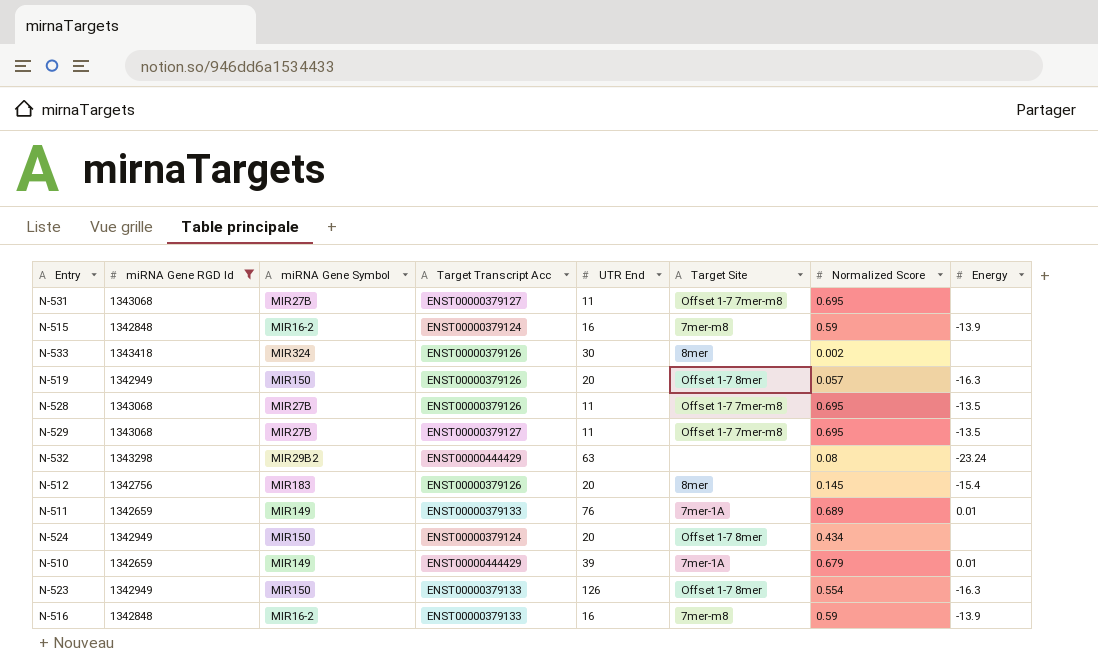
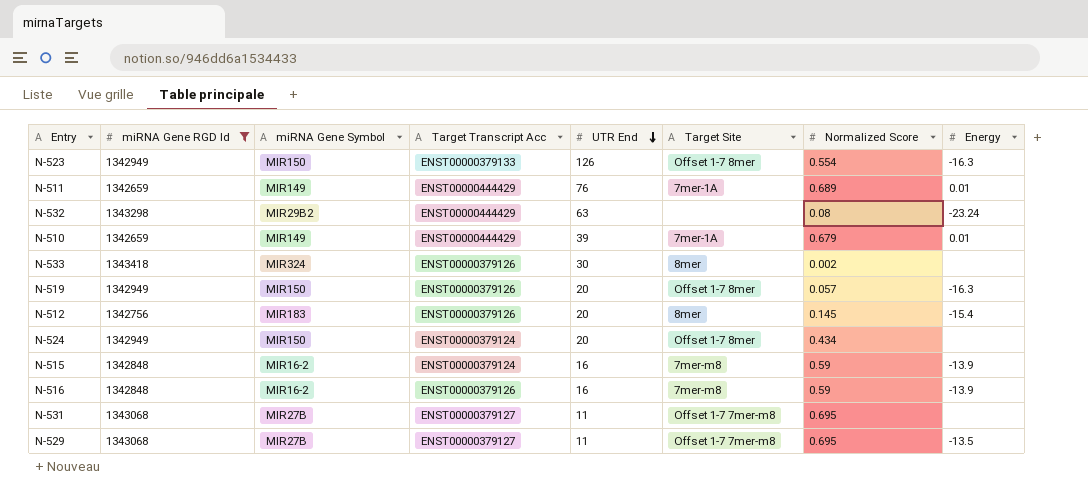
row order: none -> UTR End descending
row N-528: 1343068 | MIR27B | ENST00000379126 | 11 | Offset 1-7 7mer-m8 | 0.695 | -13.5 -> none
N-511 | Target Transcript Acc: ENST00000379133 -> ENST00000444429
N-516 | Target Transcript Acc: ENST00000379133 -> ENST00000379126

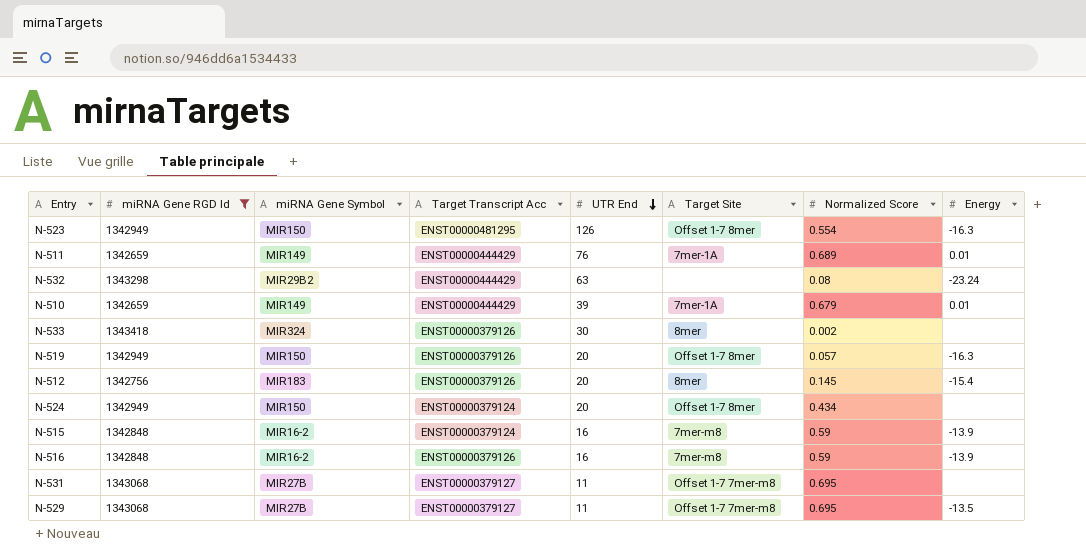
N-523 | Target Transcript Acc: ENST00000379133 -> ENST00000481295

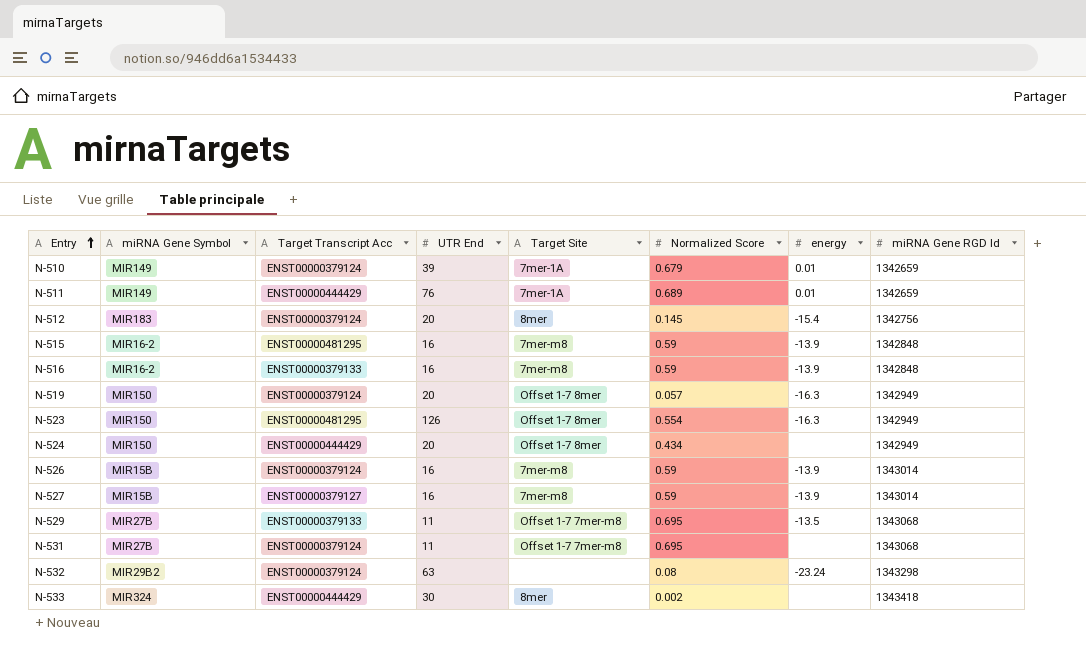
filter: miRNA Gene RGD Id != 1343014 -> none
row order: UTR End descending -> Entry ascending
column name: Energy -> energy
column miRNA Gene RGD Id | position: 2 -> 8
N-510 | Target Transcript Acc: ENST00000444429 -> ENST00000379124
N-512 | Target Transcript Acc: ENST00000379126 -> ENST00000379124
N-515 | Target Transcript Acc: ENST00000379124 -> ENST00000481295
N-516 | Target Transcript Acc: ENST00000379126 -> ENST00000379133
N-519 | Target Transcript Acc: ENST00000379126 -> ENST00000379124
N-524 | Target Transcript Acc: ENST00000379124 -> ENST00000444429
N-529 | Target Transcript Acc: ENST00000379127 -> ENST00000379133
N-531 | Target Transcript Acc: ENST00000379127 -> ENST00000379124
N-532 | Target Transcript Acc: ENST00000444429 -> ENST00000379124
N-533 | Target Transcript Acc: ENST00000379126 -> ENST00000444429

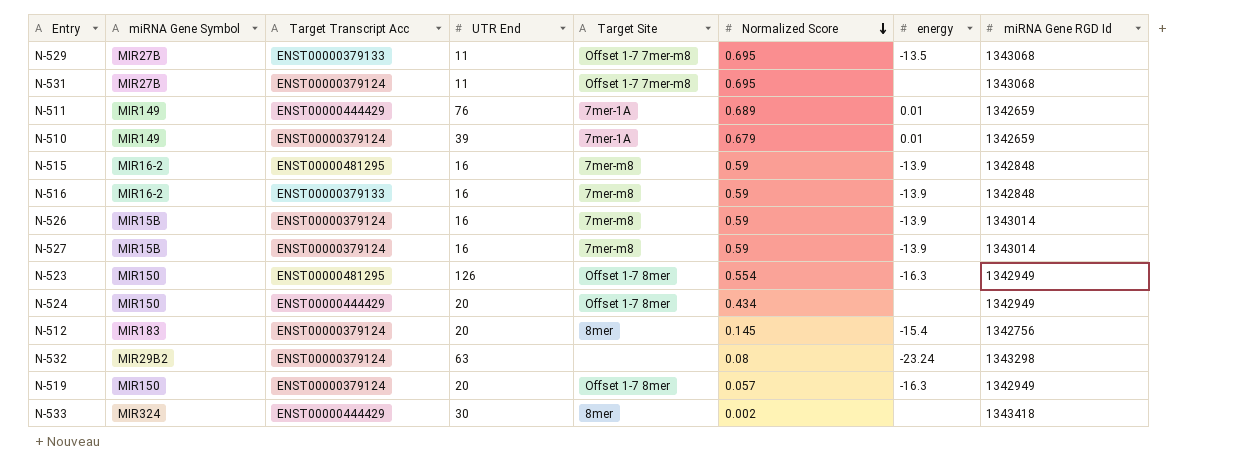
row order: Entry ascending -> Normalized Score descending
N-527 | Target Transcript Acc: ENST00000379127 -> ENST00000379124

